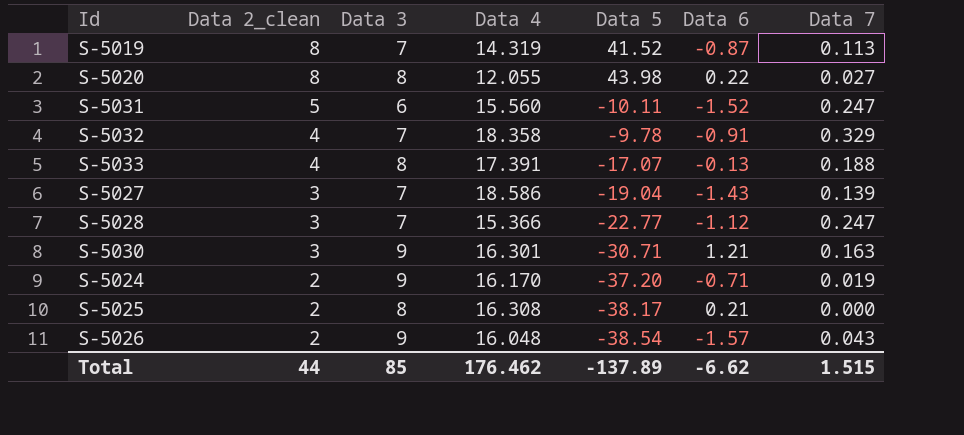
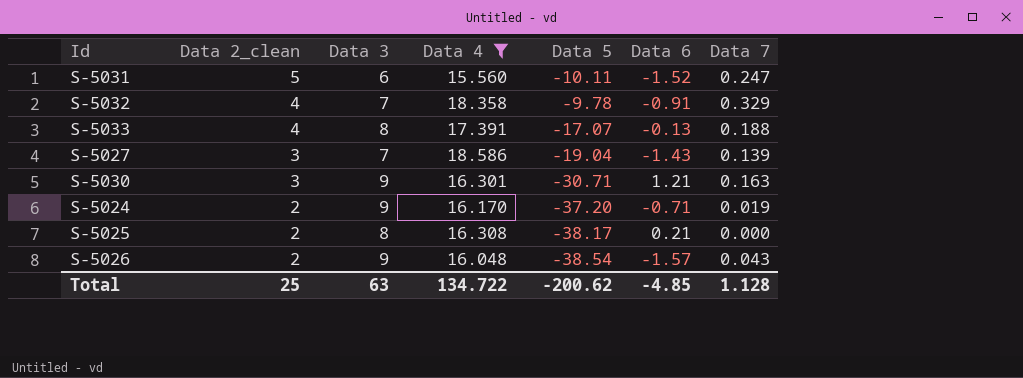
filter: none -> Data 4 >= 15.560
Total | Data 2_clean: 44 -> 25
Total | Data 3: 85 -> 63
Total | Data 4: 176.462 -> 134.722
Total | Data 5: -137.89 -> -200.62
Total | Data 6: -6.62 -> -4.85
Total | Data 7: 1.515 -> 1.128

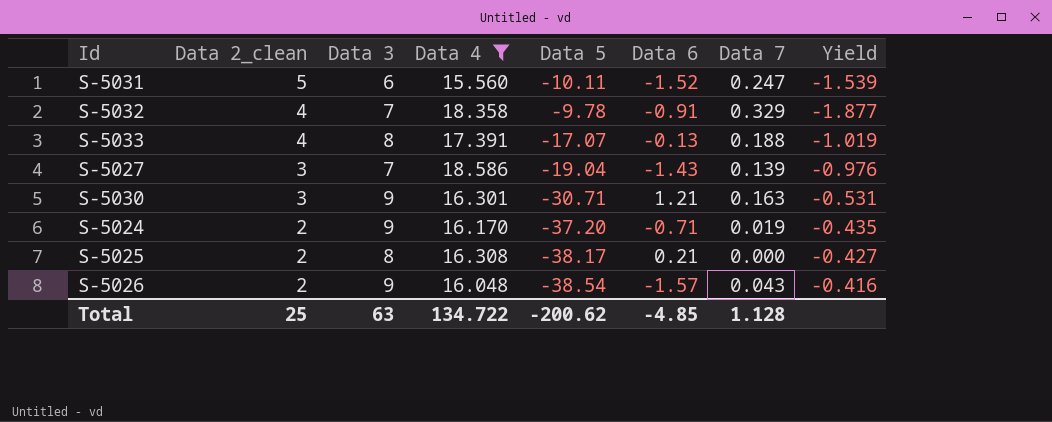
column Yield | formula: none -> [Data 4] / [Data 5]

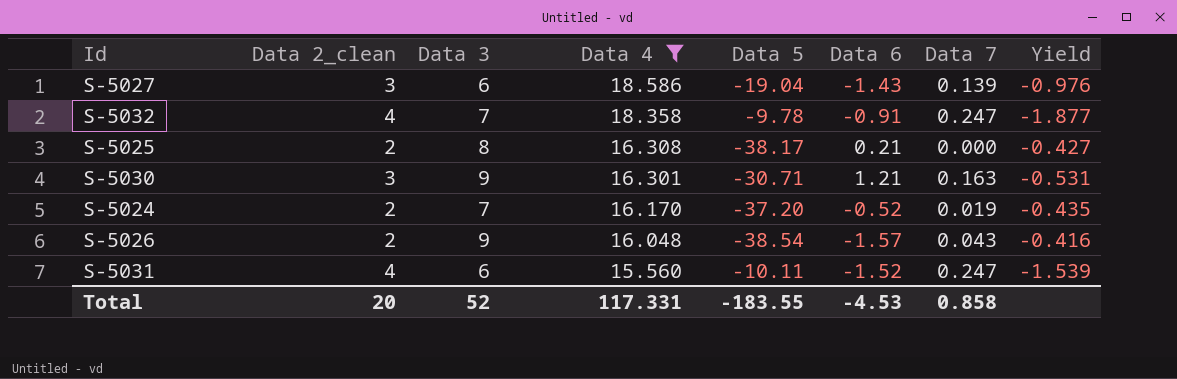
row order: Data 2_clean descending -> Data 4 descending
row S-5033: 4 | 8 | 17.391 | -17.07 | -0.13 | 0.188 | -1.019 -> none
S-5027 | Data 3: 7 -> 6
S-5032 | Data 7: 0.329 -> 0.247
S-5024 | Data 3: 9 -> 7
S-5024 | Data 6: -0.71 -> -0.52
S-5031 | Data 2_clean: 5 -> 4
Total | Data 2_clean: 25 -> 20
Total | Data 3: 63 -> 52
Total | Data 4: 134.722 -> 117.331
Total | Data 5: -200.62 -> -183.55
Total | Data 6: -4.85 -> -4.53
Total | Data 7: 1.128 -> 0.858

